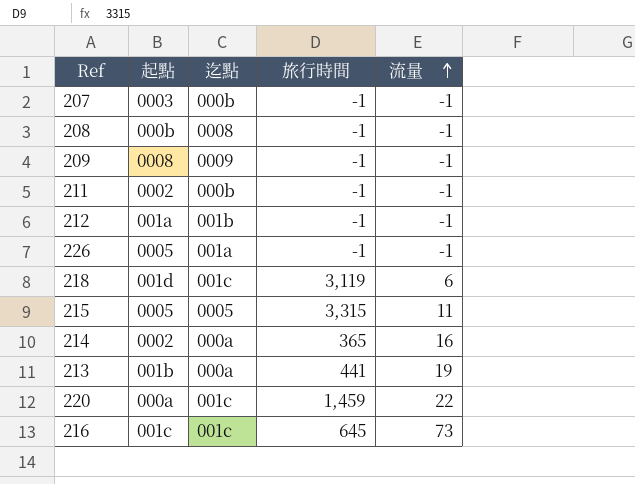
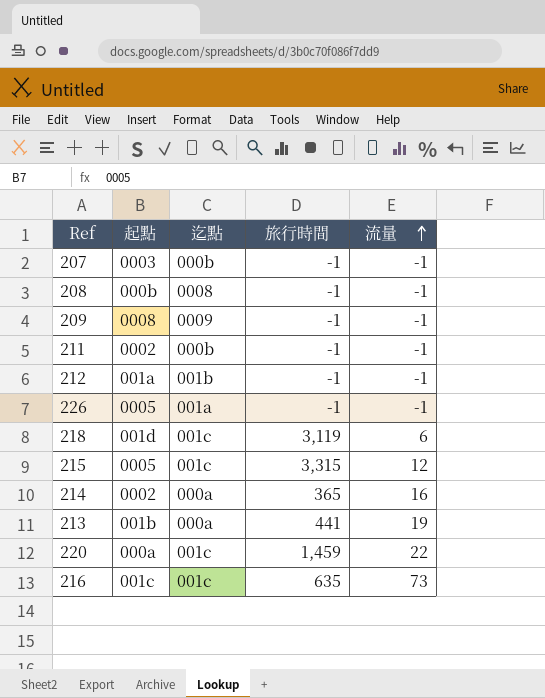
215 | 迄點: 0005 -> 001c
215 | 流量: 11 -> 12
216 | 旅行時間: 645 -> 635

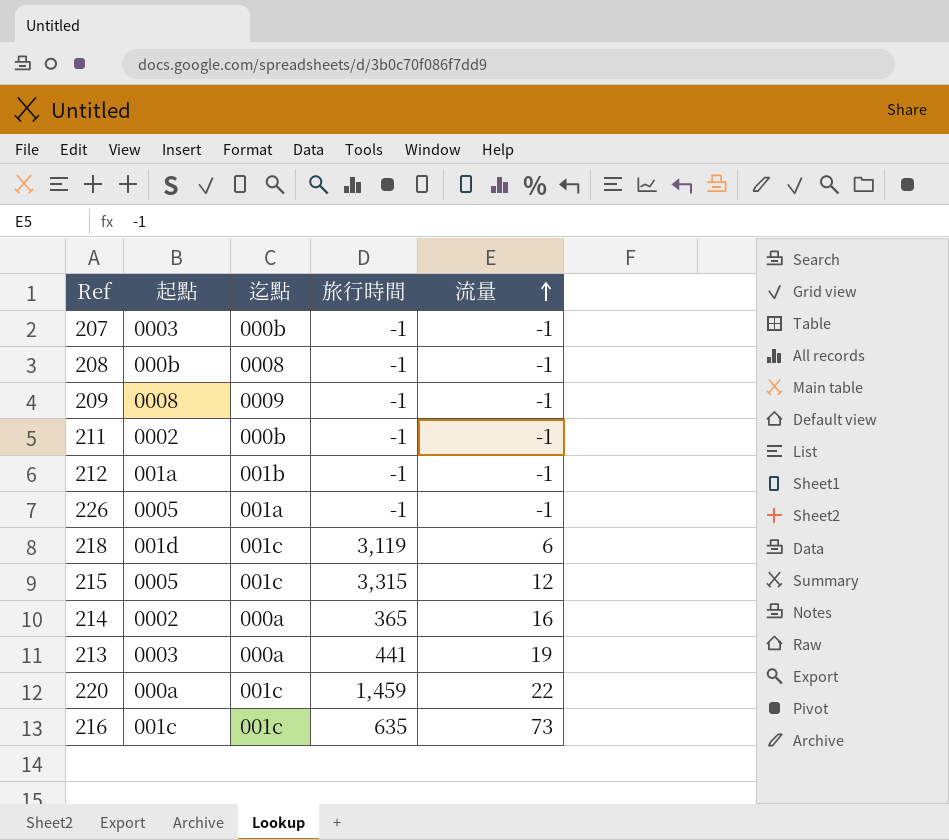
213 | 起點: 001b -> 0003

